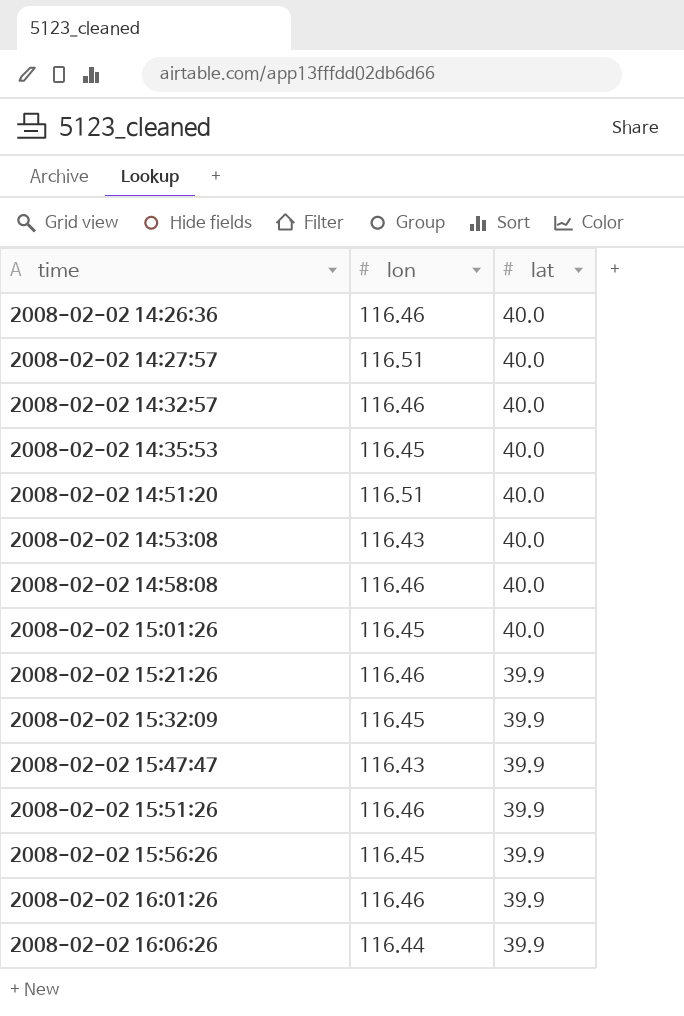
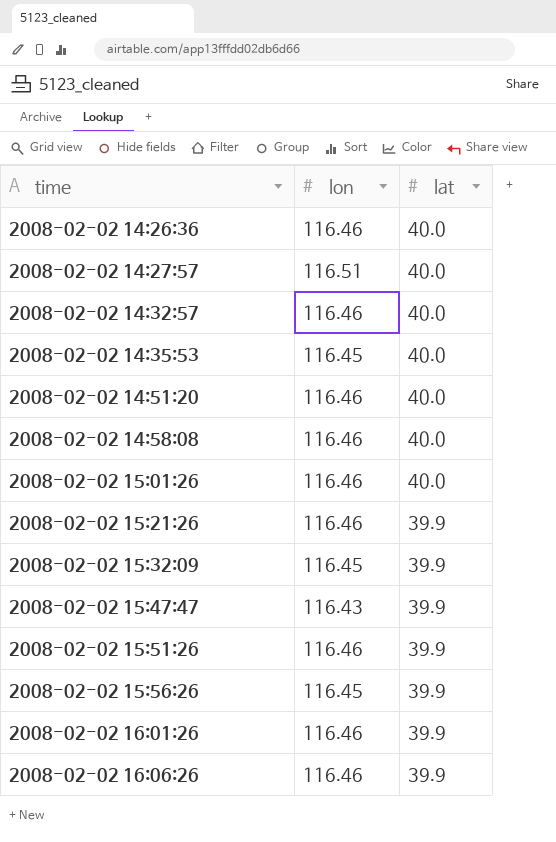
row 2008-02-02 14:53:08: 116.43 | 40.0 -> none
2008-02-02 14:51:20 | lon: 116.51 -> 116.46
2008-02-02 15:01:26 | lon: 116.45 -> 116.46
2008-02-02 16:06:26 | lon: 116.44 -> 116.46

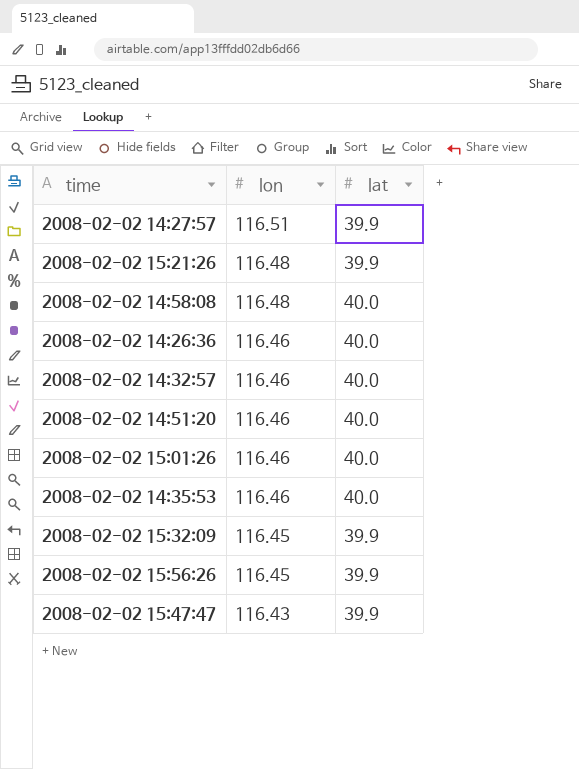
row order: time ascending -> lon descending
row 2008-02-02 15:51:26: 116.46 | 39.9 -> none
row 2008-02-02 16:01:26: 116.46 | 39.9 -> none
row 2008-02-02 16:06:26: 116.46 | 39.9 -> none
2008-02-02 14:27:57 | lat: 40.0 -> 39.9
2008-02-02 15:21:26 | lon: 116.46 -> 116.48
2008-02-02 14:58:08 | lon: 116.46 -> 116.48
2008-02-02 14:35:53 | lon: 116.45 -> 116.46

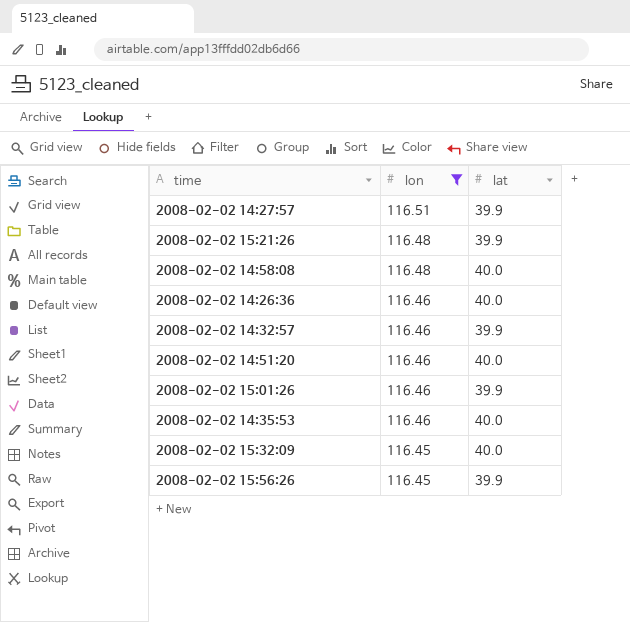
filter: none -> lon != 116.43
2008-02-02 14:32:57 | lat: 40.0 -> 39.9
2008-02-02 15:01:26 | lat: 40.0 -> 39.9
2008-02-02 15:32:09 | lat: 39.9 -> 40.0

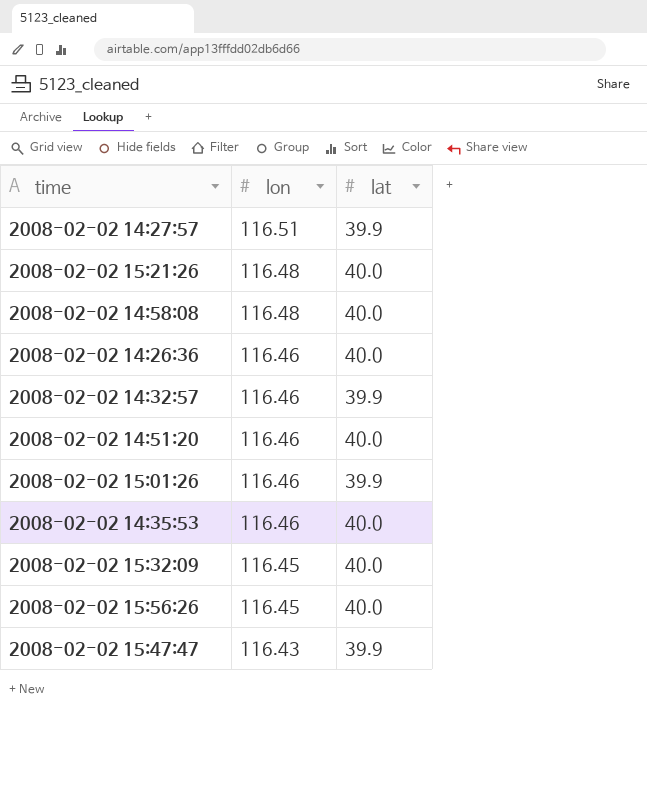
filter: lon != 116.43 -> none
2008-02-02 15:21:26 | lat: 39.9 -> 40.0
2008-02-02 15:56:26 | lat: 39.9 -> 40.0

